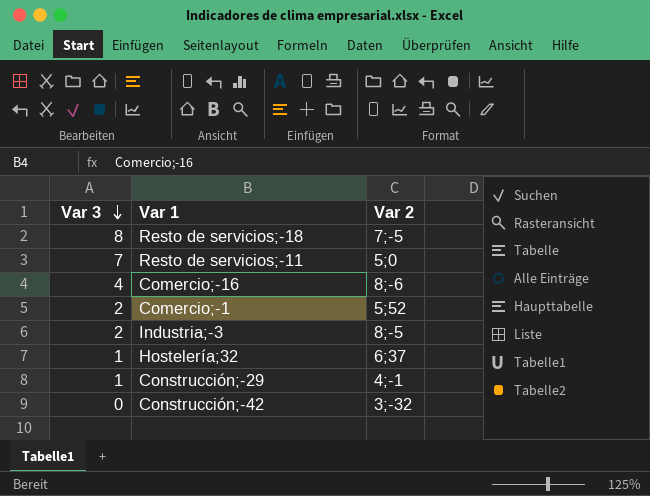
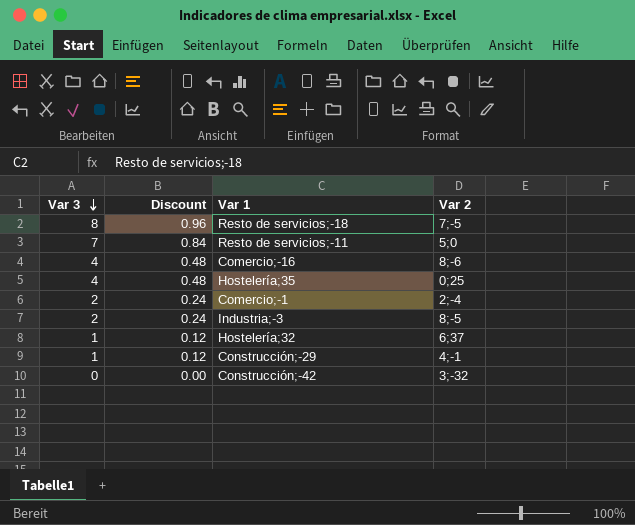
column Discount | formula: none -> [Var 3] * 0.12
row Hostelería;35: none -> 4 | 0.48 | 0;25
Comercio;-1 | Var 2: 5;52 -> 2;-4

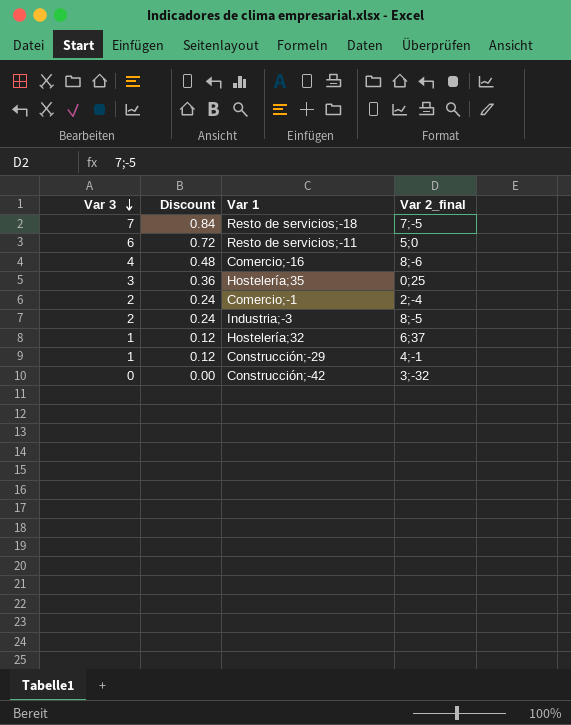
column name: Var 2 -> Var 2_final
Resto de servicios;-18 | Var 3: 8 -> 7
Resto de servicios;-18 | Discount: 0.96 -> 0.84
Resto de servicios;-11 | Var 3: 7 -> 6
Resto de servicios;-11 | Discount: 0.84 -> 0.72
Hostelería;35 | Var 3: 4 -> 3
Hostelería;35 | Discount: 0.48 -> 0.36

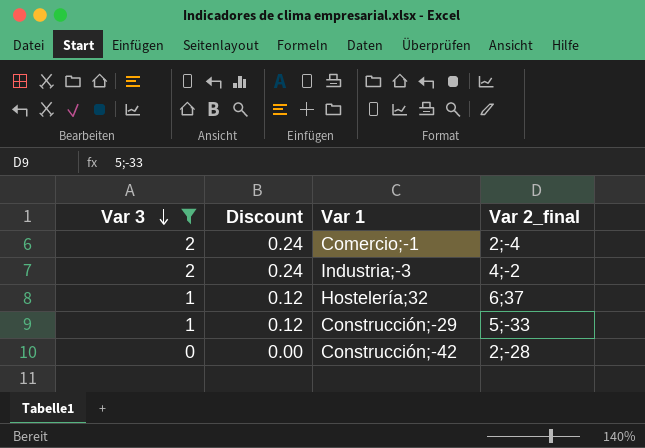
filter: none -> Var 3 <= 2
Industria;-3 | Var 2_final: 8;-5 -> 4;-2
Construcción;-29 | Var 2_final: 4;-1 -> 5;-33
Construcción;-42 | Var 2_final: 3;-32 -> 2;-28

